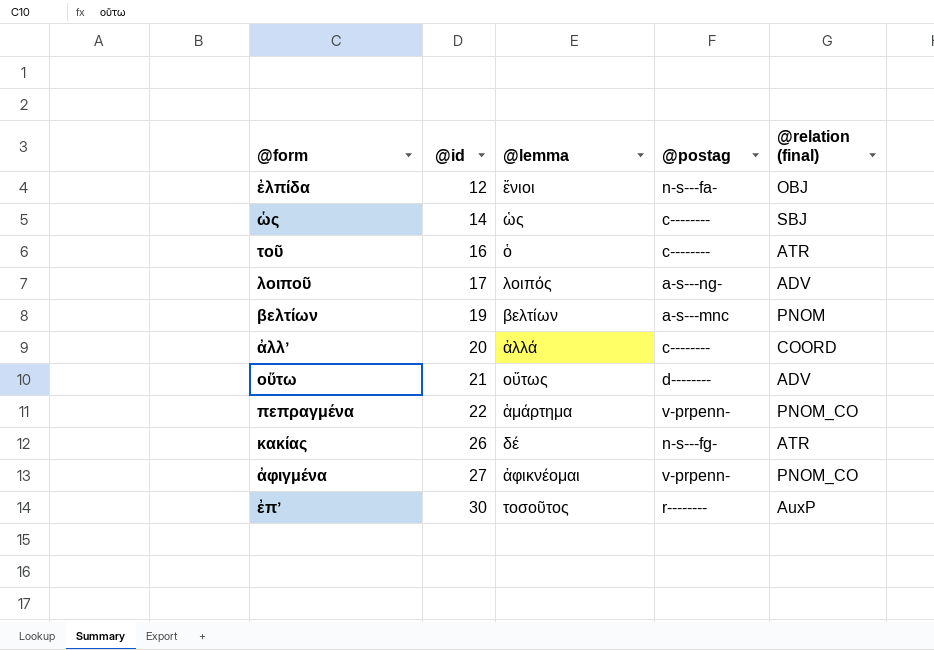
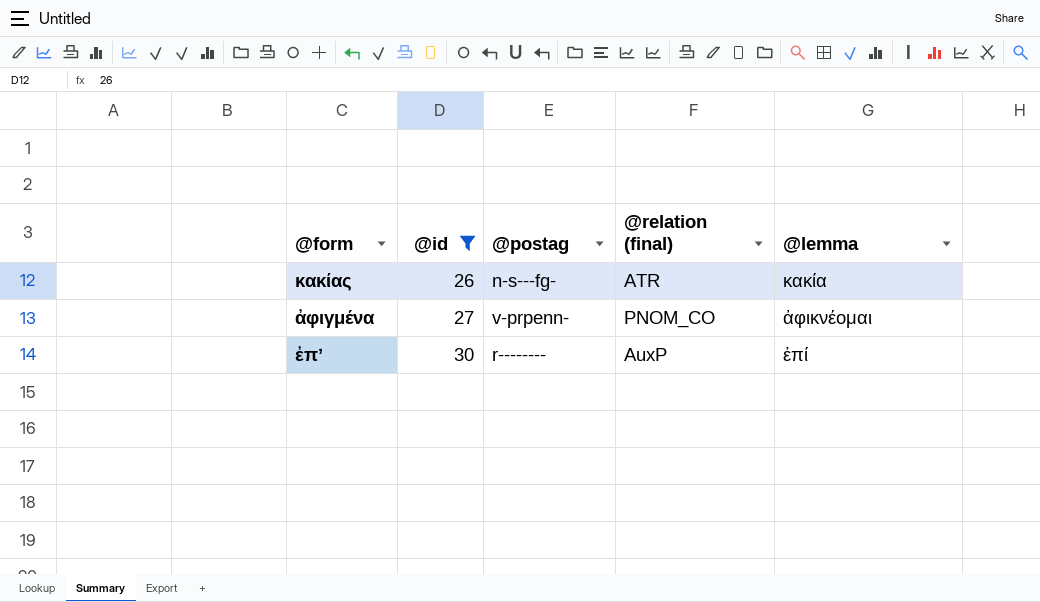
filter: none -> @id >= 26
column @lemma | position: 3 -> 5
κακίας | @lemma: δέ -> κακία
ἐπʼ | @lemma: τοσοῦτος -> ἐπί

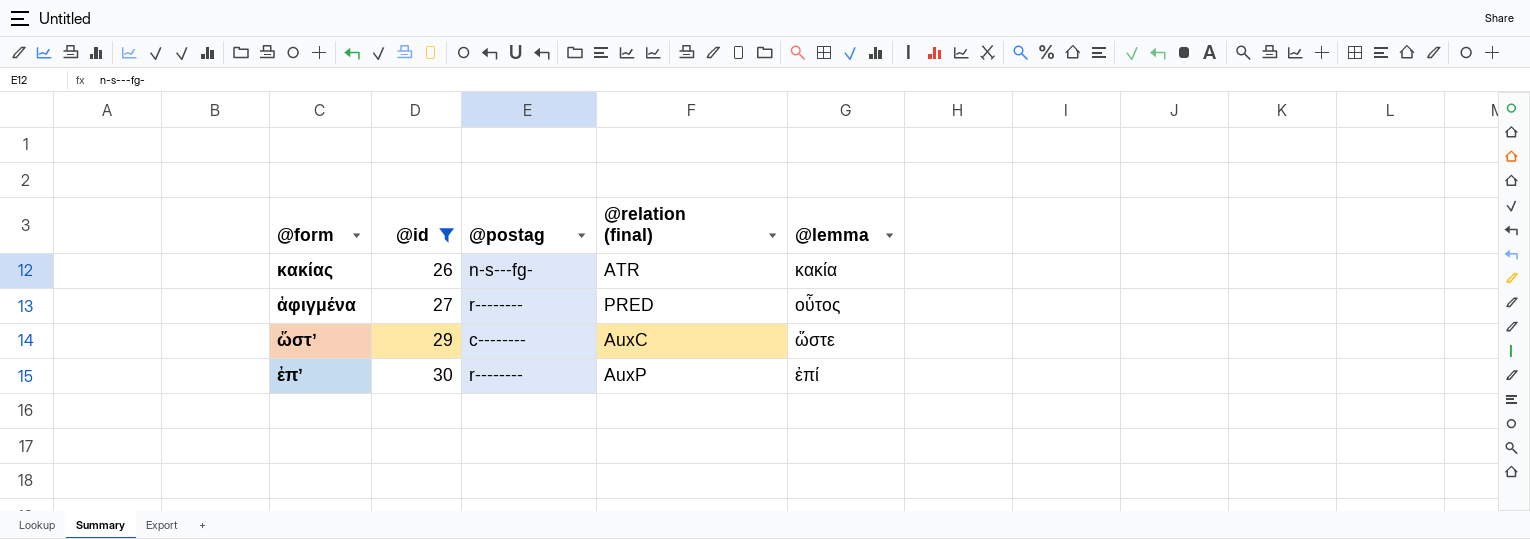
ἀφιγμένα | @postag: v-prpenn- -> r--------
ἀφιγμένα | @relation (final): PNOM_CO -> PRED
ἀφιγμένα | @lemma: ἀφικνέομαι -> οὗτος
row ὥστʼ: none -> 29 | c-------- | AuxC | ὥστε

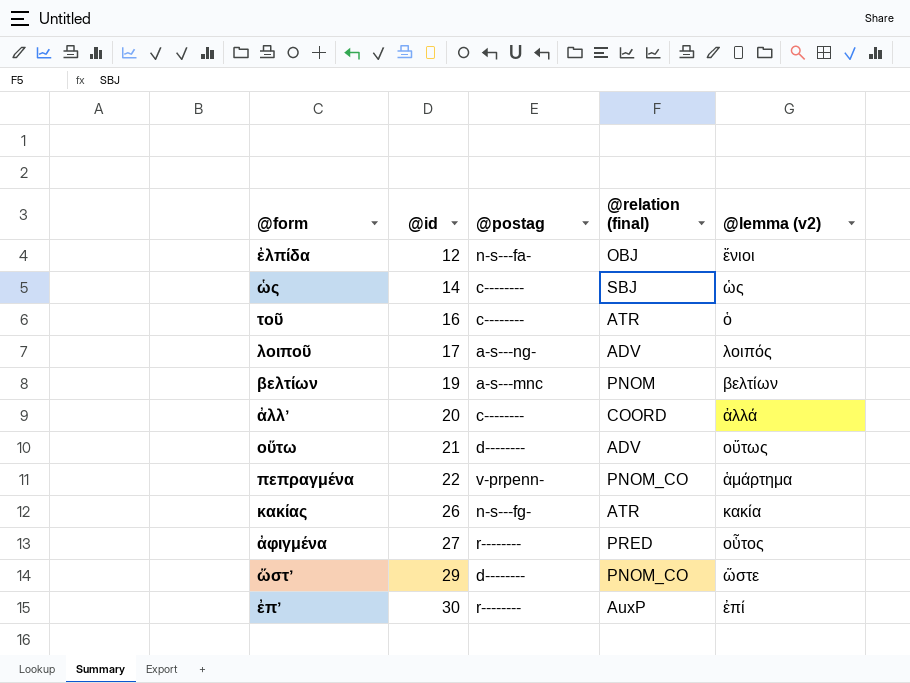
filter: @id >= 26 -> none
column name: @lemma -> @lemma (v2)
ὥστʼ | @postag: c-------- -> d--------
ὥστʼ | @relation (final): AuxC -> PNOM_CO

